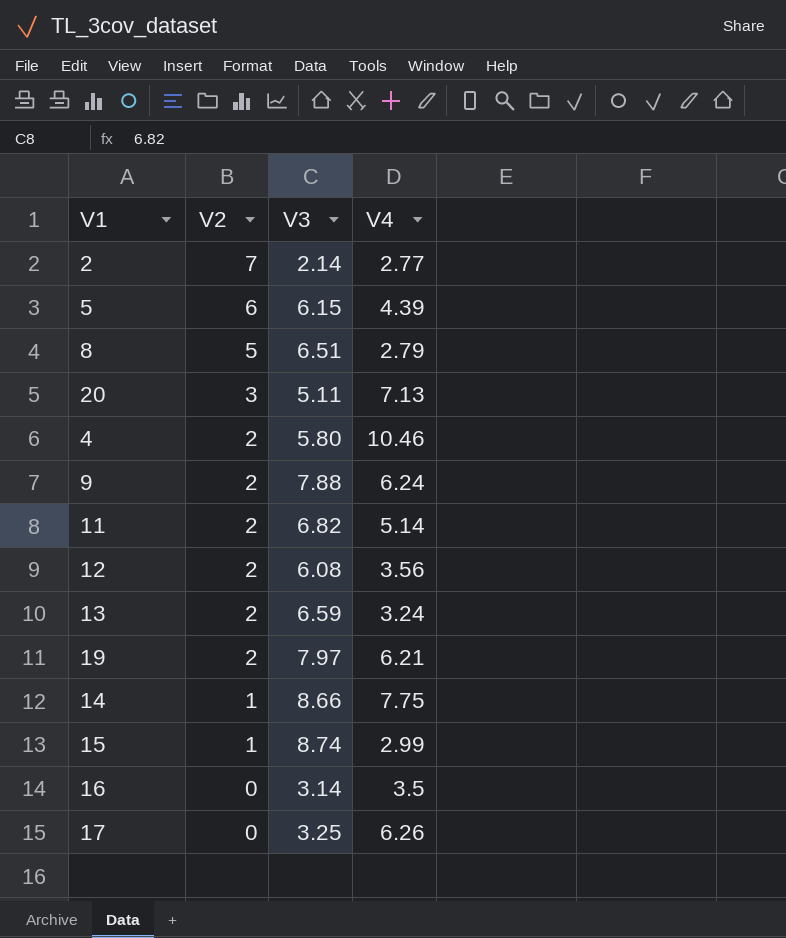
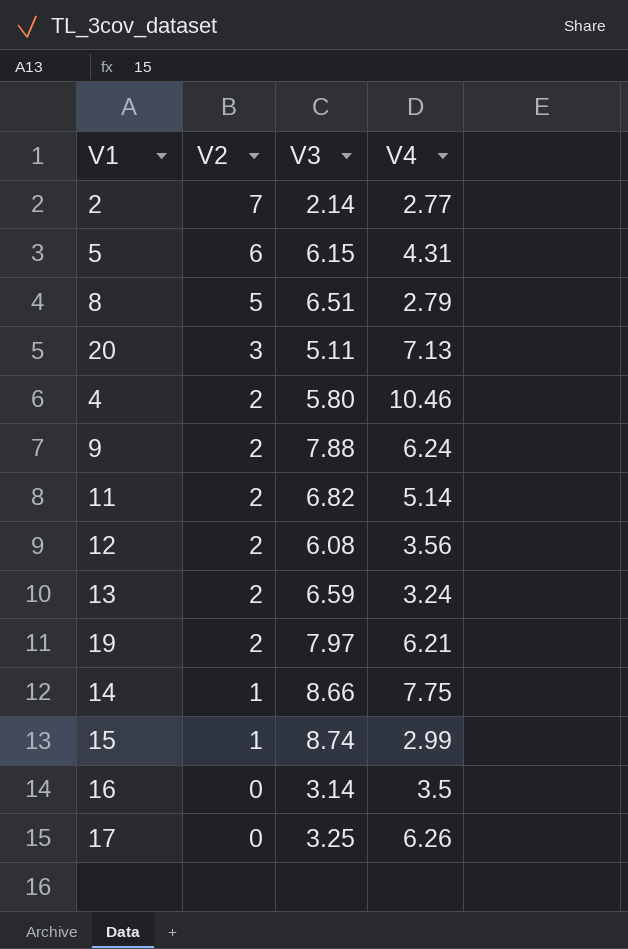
5 | V4: 4.39 -> 4.31

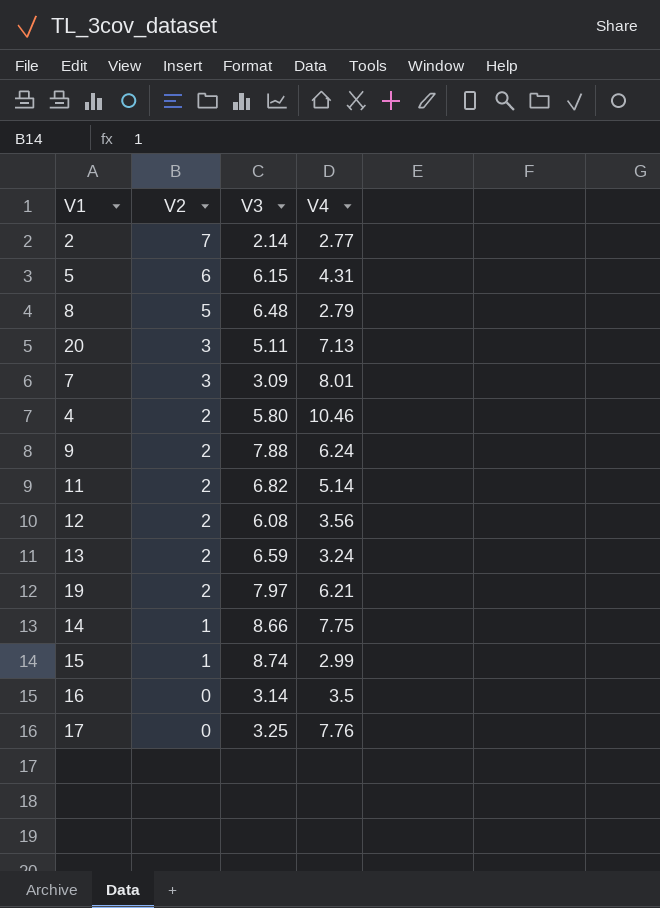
8 | V3: 6.51 -> 6.48
row 7: none -> 3 | 3.09 | 8.01
17 | V4: 6.26 -> 7.76

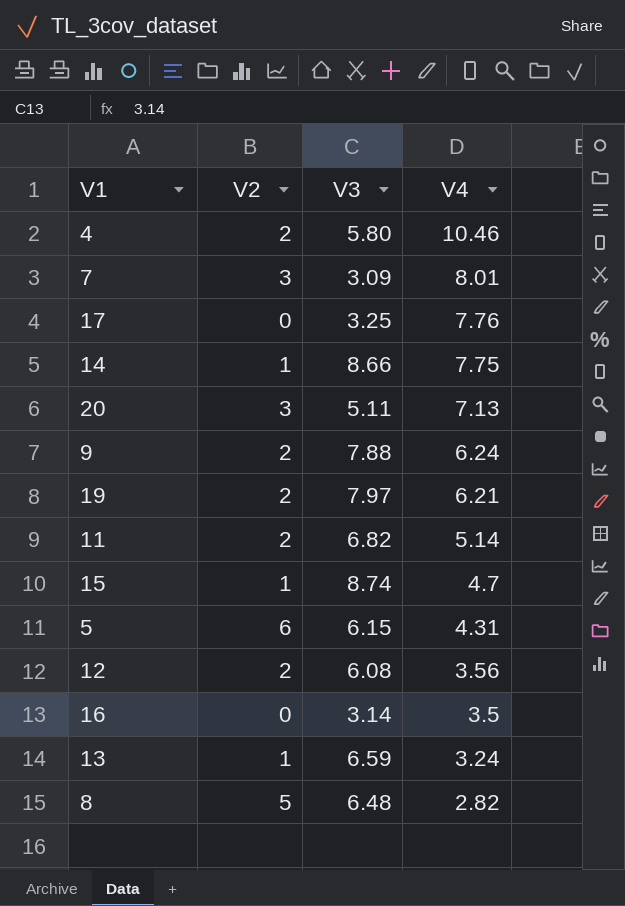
row order: V2 descending -> V4 descending
row 2: 7 | 2.14 | 2.77 -> none
15 | V4: 2.99 -> 4.7
13 | V2: 2 -> 1
8 | V4: 2.79 -> 2.82

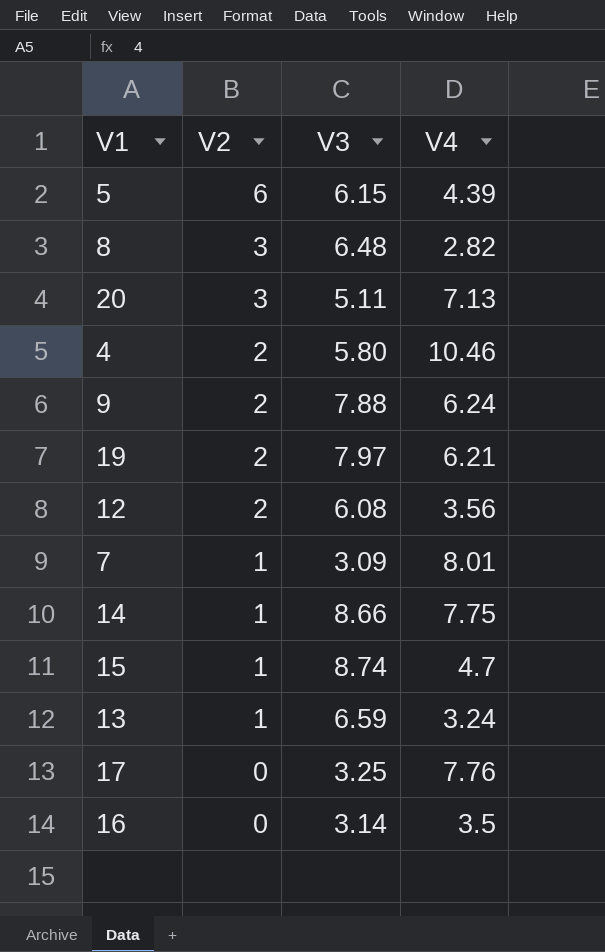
row order: V4 descending -> V2 descending
row 11: 2 | 6.82 | 5.14 -> none
5 | V4: 4.31 -> 4.39
8 | V2: 5 -> 3
7 | V2: 3 -> 1

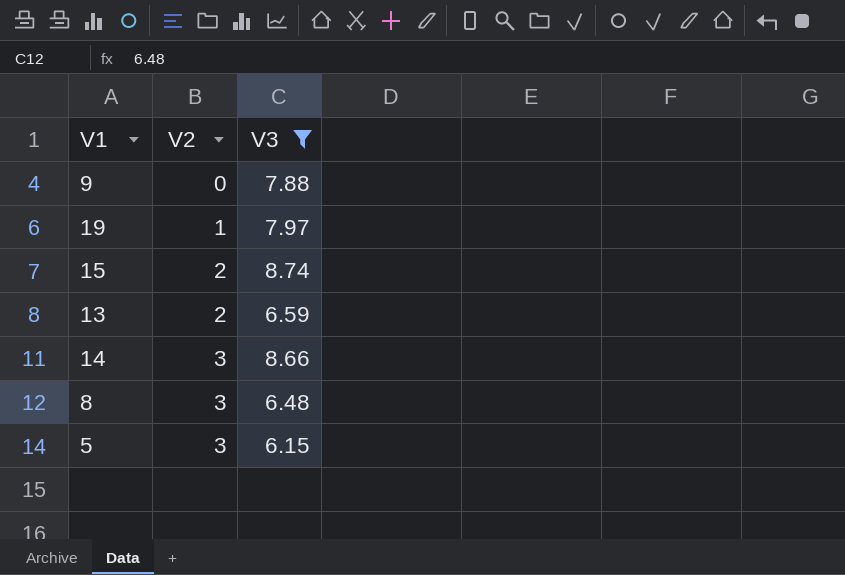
filter: none -> V3 >= 6.15
row order: V2 descending -> V2 ascending
column V4 | position: 4 -> none
9 | V2: 2 -> 0
19 | V2: 2 -> 1
15 | V2: 1 -> 2
13 | V2: 1 -> 2
14 | V2: 1 -> 3
5 | V2: 6 -> 3

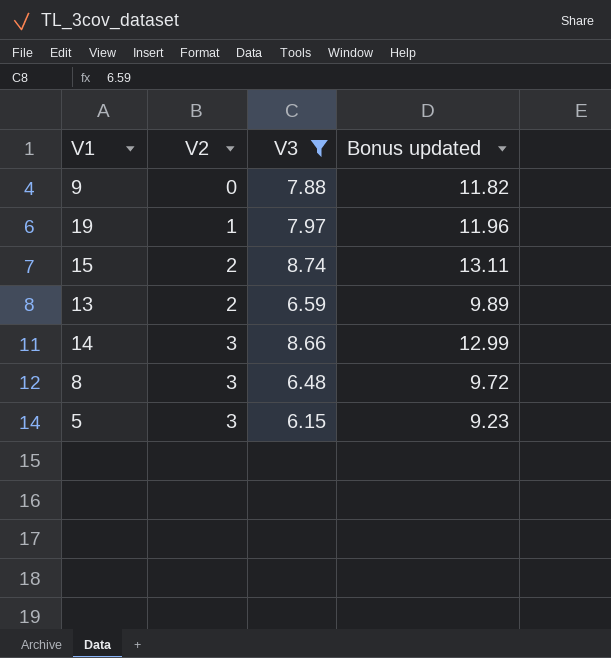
column Bonus updated | formula: none -> [V3] * 1.5

